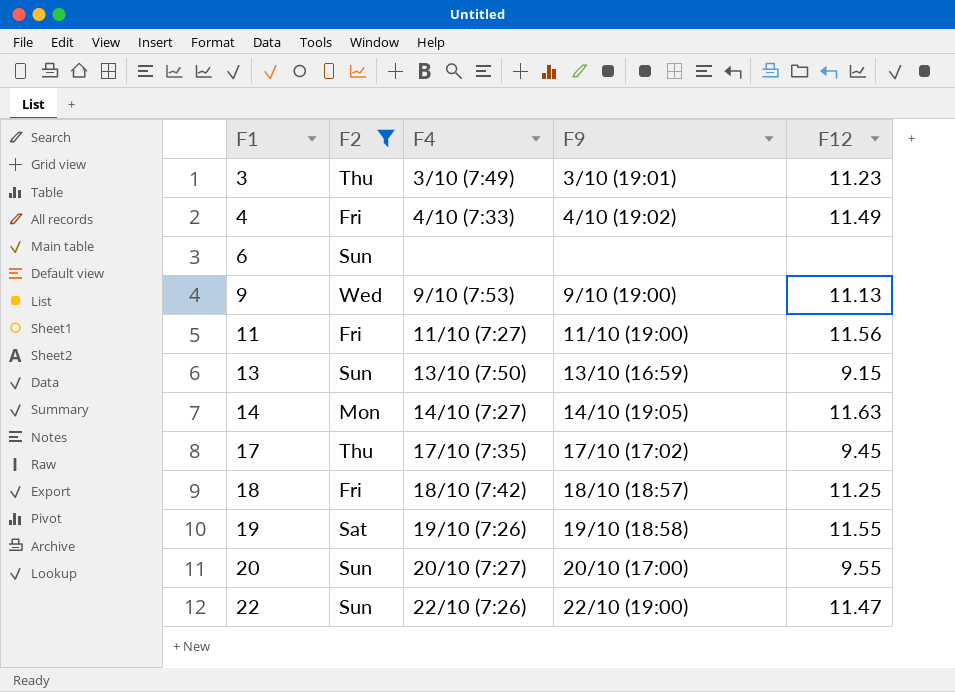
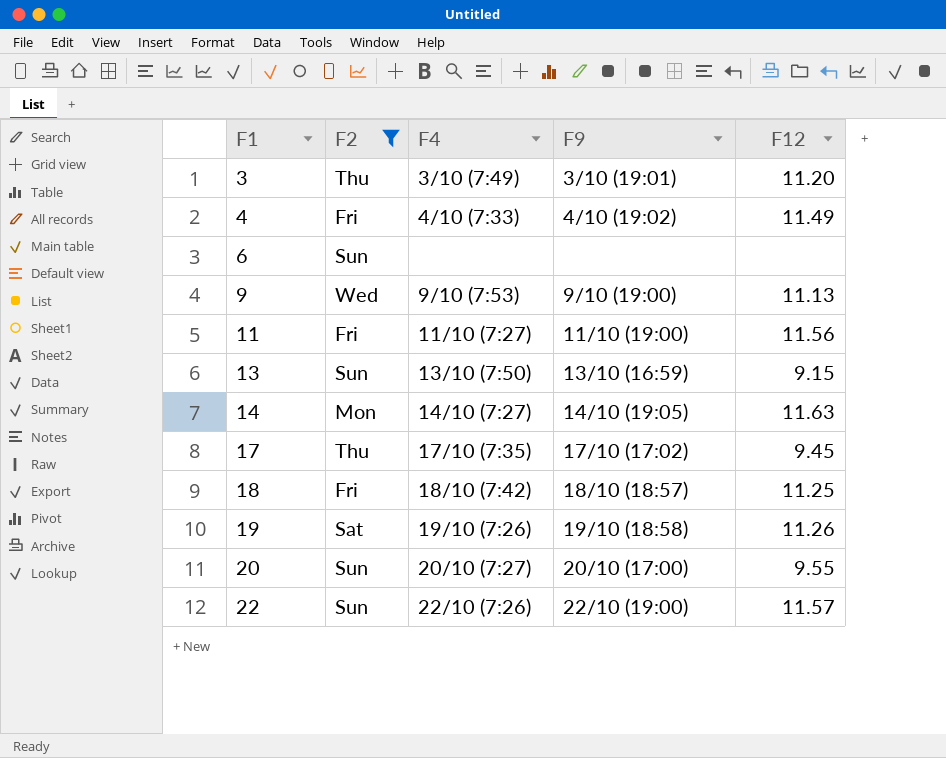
3 | F12: 11.23 -> 11.20
19 | F12: 11.55 -> 11.26
22 | F12: 11.47 -> 11.57

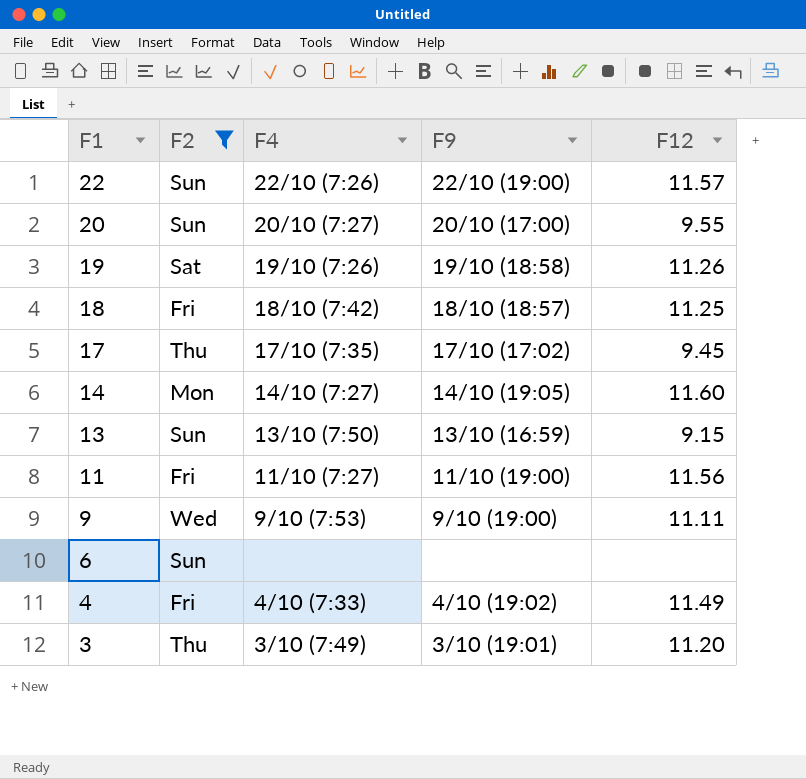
row order: F1 ascending -> F1 descending
14 | F12: 11.63 -> 11.60
9 | F12: 11.13 -> 11.11

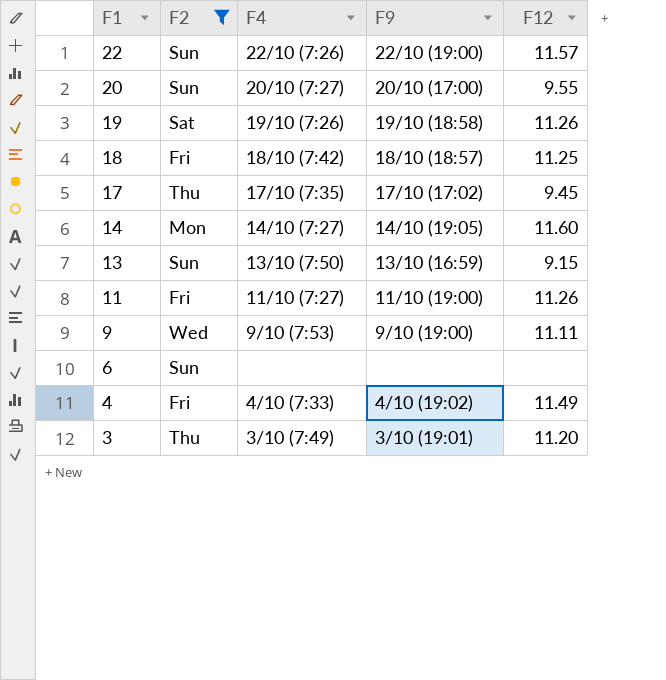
11 | F12: 11.56 -> 11.26

